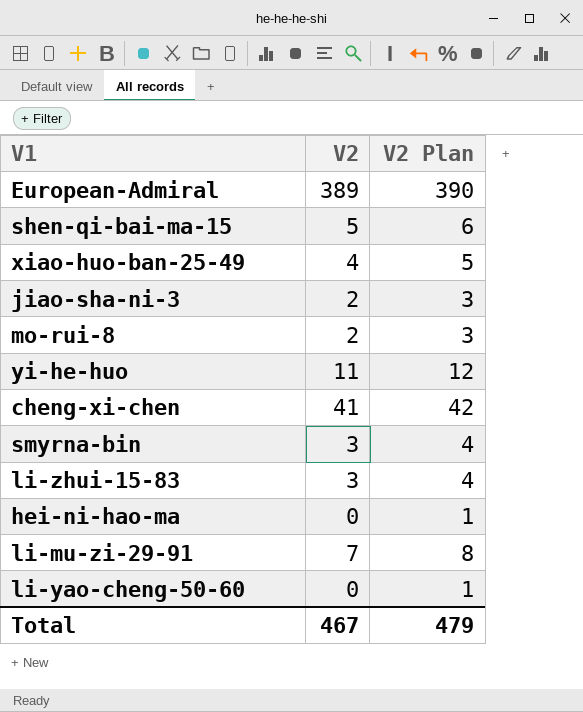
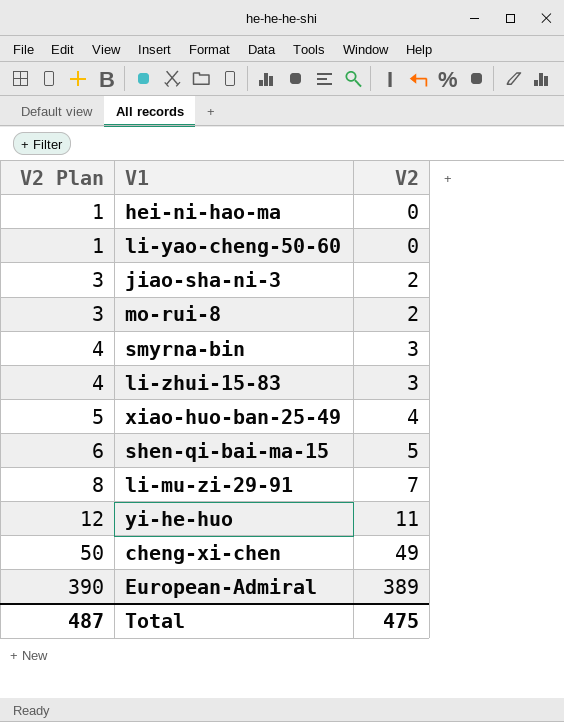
row order: none -> V2 Plan ascending
column V2 Plan | position: 3 -> 1
cheng-xi-chen | V2 Plan: 42 -> 50
cheng-xi-chen | V2: 41 -> 49
Total | V2 Plan: 479 -> 487
Total | V2: 467 -> 475

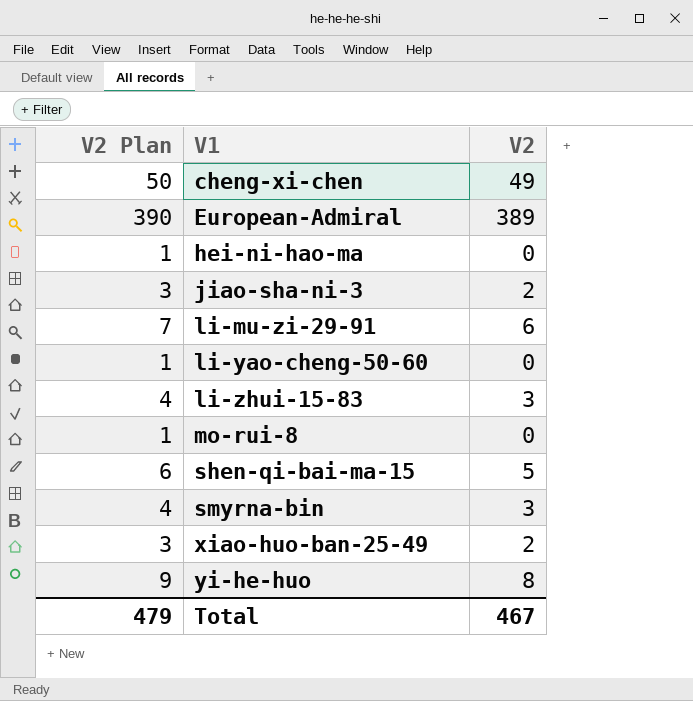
row order: V2 Plan ascending -> V1 ascending
li-mu-zi-29-91 | V2 Plan: 8 -> 7
li-mu-zi-29-91 | V2: 7 -> 6
mo-rui-8 | V2 Plan: 3 -> 1
mo-rui-8 | V2: 2 -> 0
xiao-huo-ban-25-49 | V2 Plan: 5 -> 3
xiao-huo-ban-25-49 | V2: 4 -> 2
yi-he-huo | V2 Plan: 12 -> 9
yi-he-huo | V2: 11 -> 8
Total | V2 Plan: 487 -> 479
Total | V2: 475 -> 467

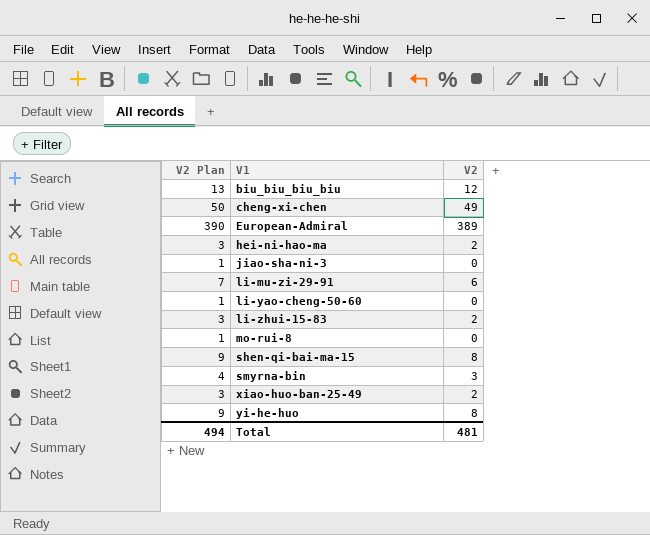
row biu_biu_biu_biu: none -> 13 | 12
hei-ni-hao-ma | V2 Plan: 1 -> 3
hei-ni-hao-ma | V2: 0 -> 2
jiao-sha-ni-3 | V2 Plan: 3 -> 1
jiao-sha-ni-3 | V2: 2 -> 0
li-zhui-15-83 | V2 Plan: 4 -> 3
li-zhui-15-83 | V2: 3 -> 2
shen-qi-bai-ma-15 | V2 Plan: 6 -> 9
shen-qi-bai-ma-15 | V2: 5 -> 8
Total | V2 Plan: 479 -> 494
Total | V2: 467 -> 481

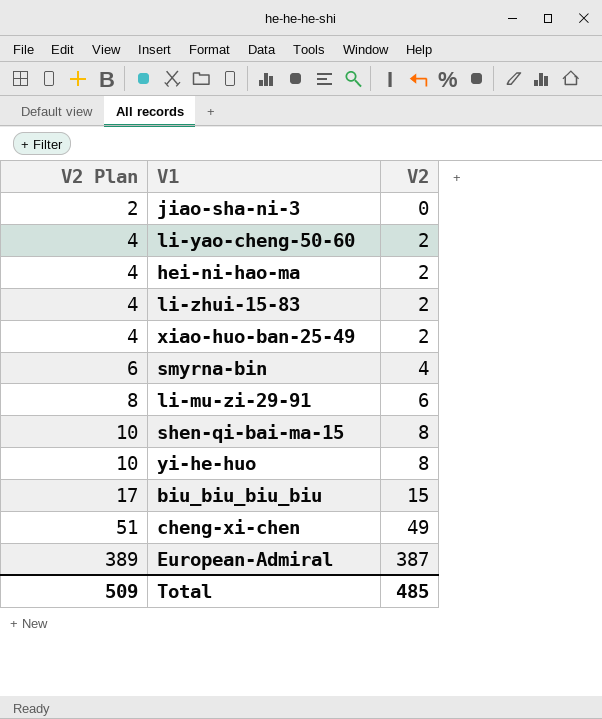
row order: V1 ascending -> V2 Plan ascending
column V2 Plan | formula: [V2] + 1 -> [V2] + 2
row mo-rui-8: 1 | 0 -> none
li-yao-cheng-50-60 | V2: 0 -> 2
smyrna-bin | V2: 3 -> 4
biu_biu_biu_biu | V2: 12 -> 15
European-Admiral | V2: 389 -> 387
Total | V2 Plan: 494 -> 509
Total | V2: 481 -> 485

